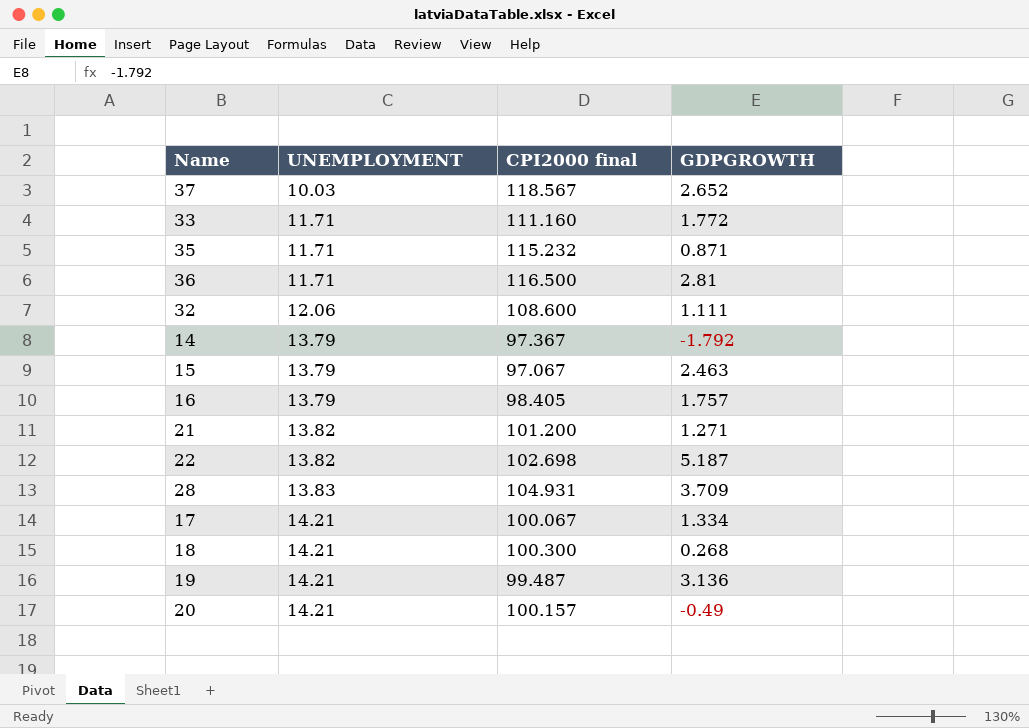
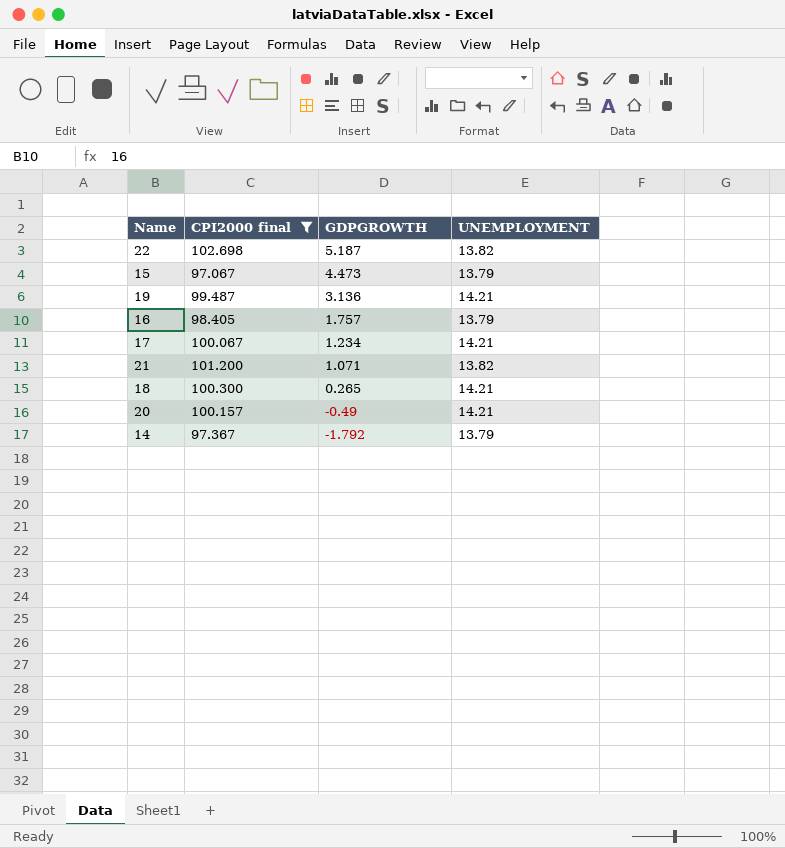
filter: none -> CPI2000 final <= 102.698
row order: UNEMPLOYMENT ascending -> GDPGROWTH descending
column UNEMPLOYMENT | position: 2 -> 4
15 | GDPGROWTH: 2.463 -> 4.473
17 | GDPGROWTH: 1.334 -> 1.234
21 | GDPGROWTH: 1.271 -> 1.071
18 | GDPGROWTH: 0.268 -> 0.265

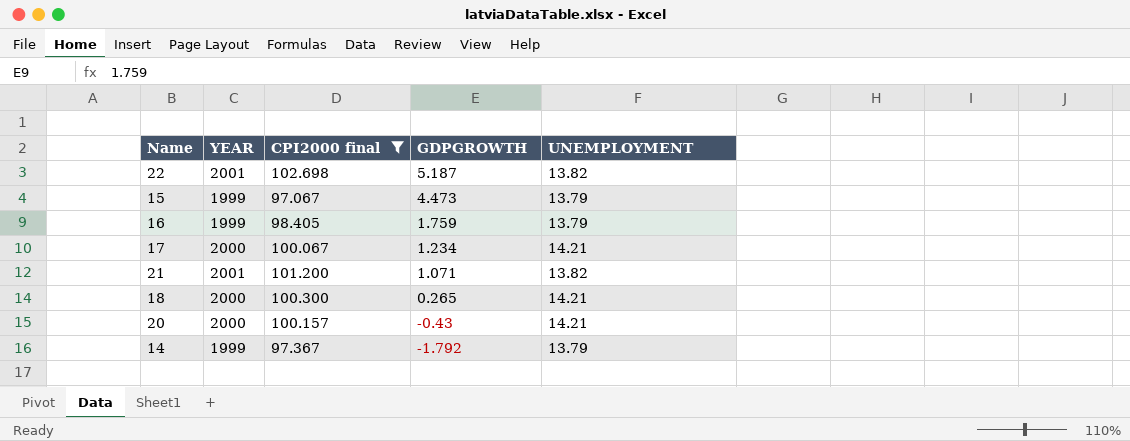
column YEAR | position: none -> 2
row 19: 99.487 | 3.136 | 14.21 -> none
16 | GDPGROWTH: 1.757 -> 1.759
20 | GDPGROWTH: -0.49 -> -0.43

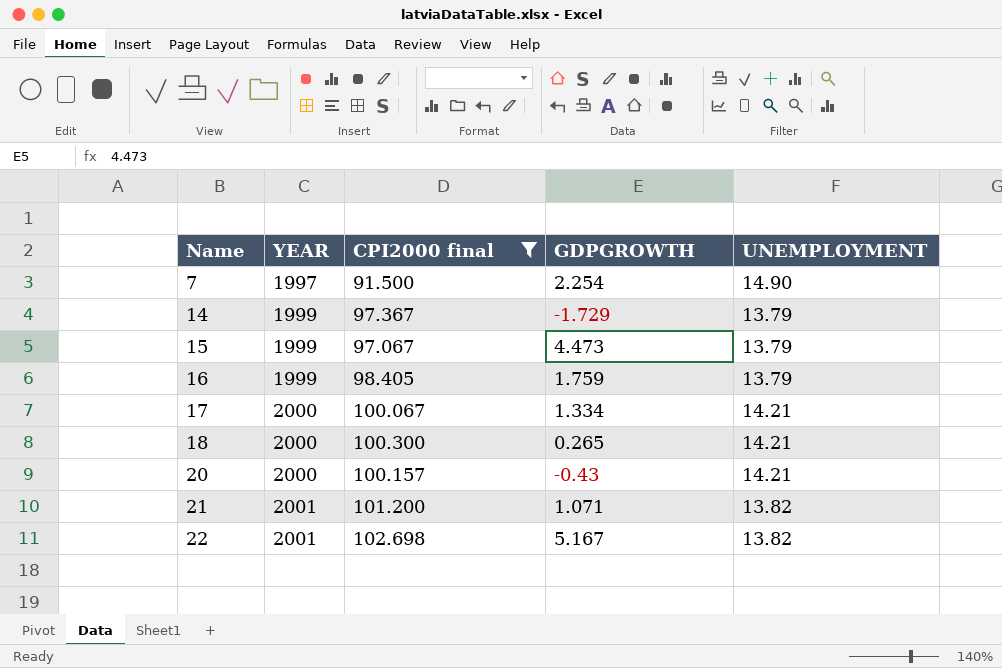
row order: GDPGROWTH descending -> Name ascending
row 7: none -> 1997 | 91.500 | 2.254 | 14.90
14 | GDPGROWTH: -1.792 -> -1.729
17 | GDPGROWTH: 1.234 -> 1.334
22 | GDPGROWTH: 5.187 -> 5.167

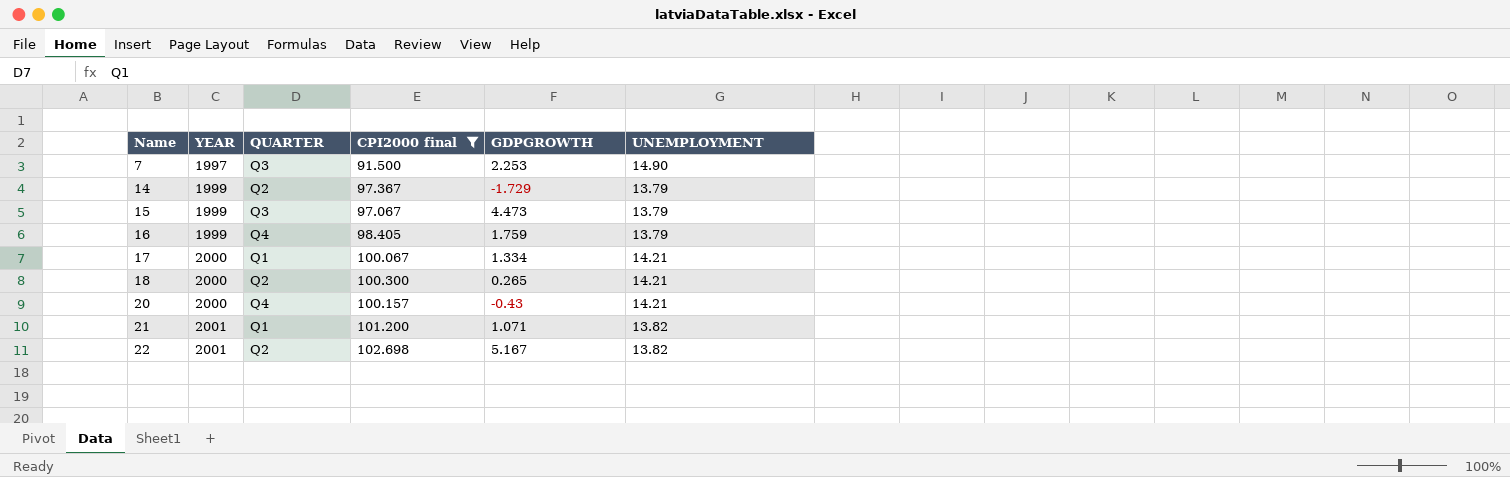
column QUARTER | position: none -> 3
7 | GDPGROWTH: 2.254 -> 2.253

